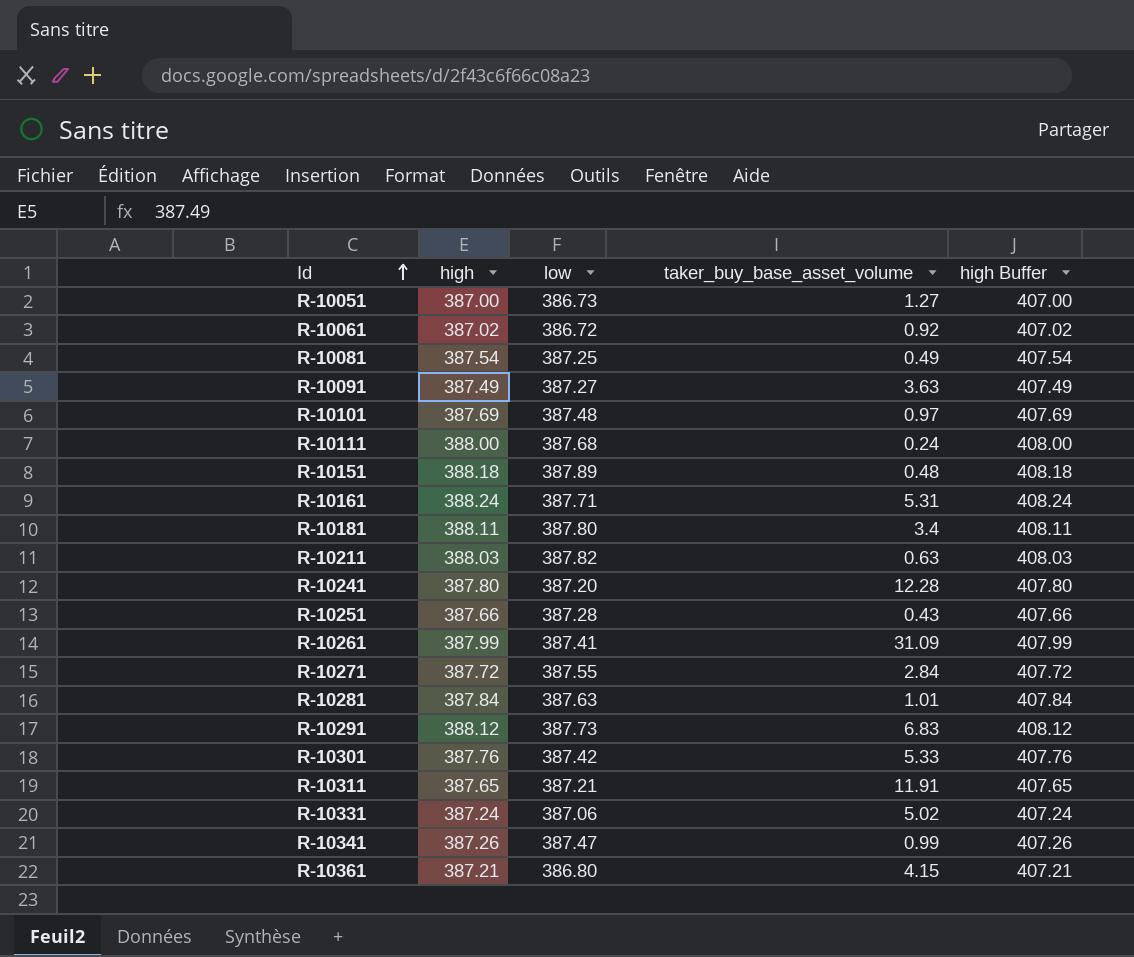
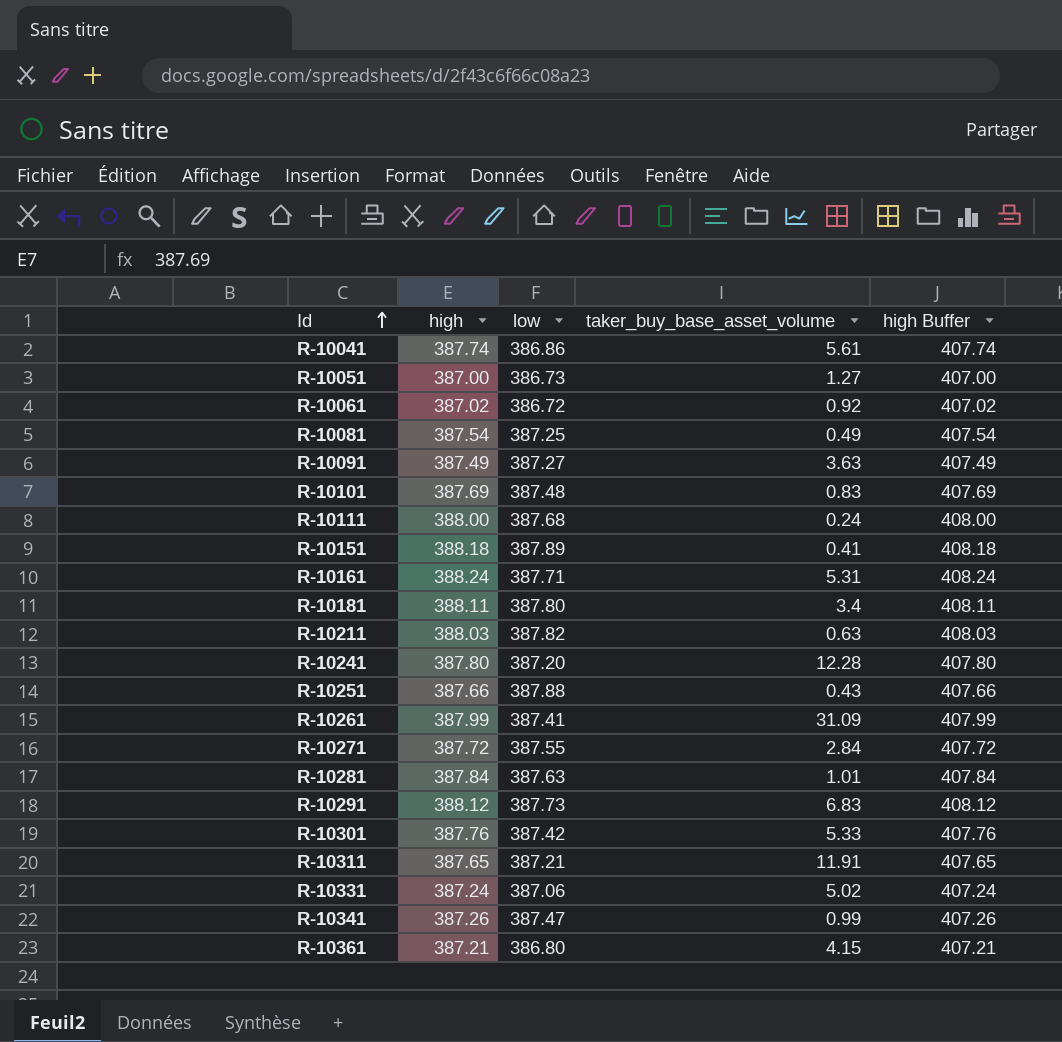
row R-10041: none -> 387.74 | 386.86 | 5.61 | 407.74
R-10101 | taker_buy_base_asset_volume: 0.97 -> 0.83
R-10151 | taker_buy_base_asset_volume: 0.48 -> 0.41
R-10251 | low: 387.28 -> 387.88

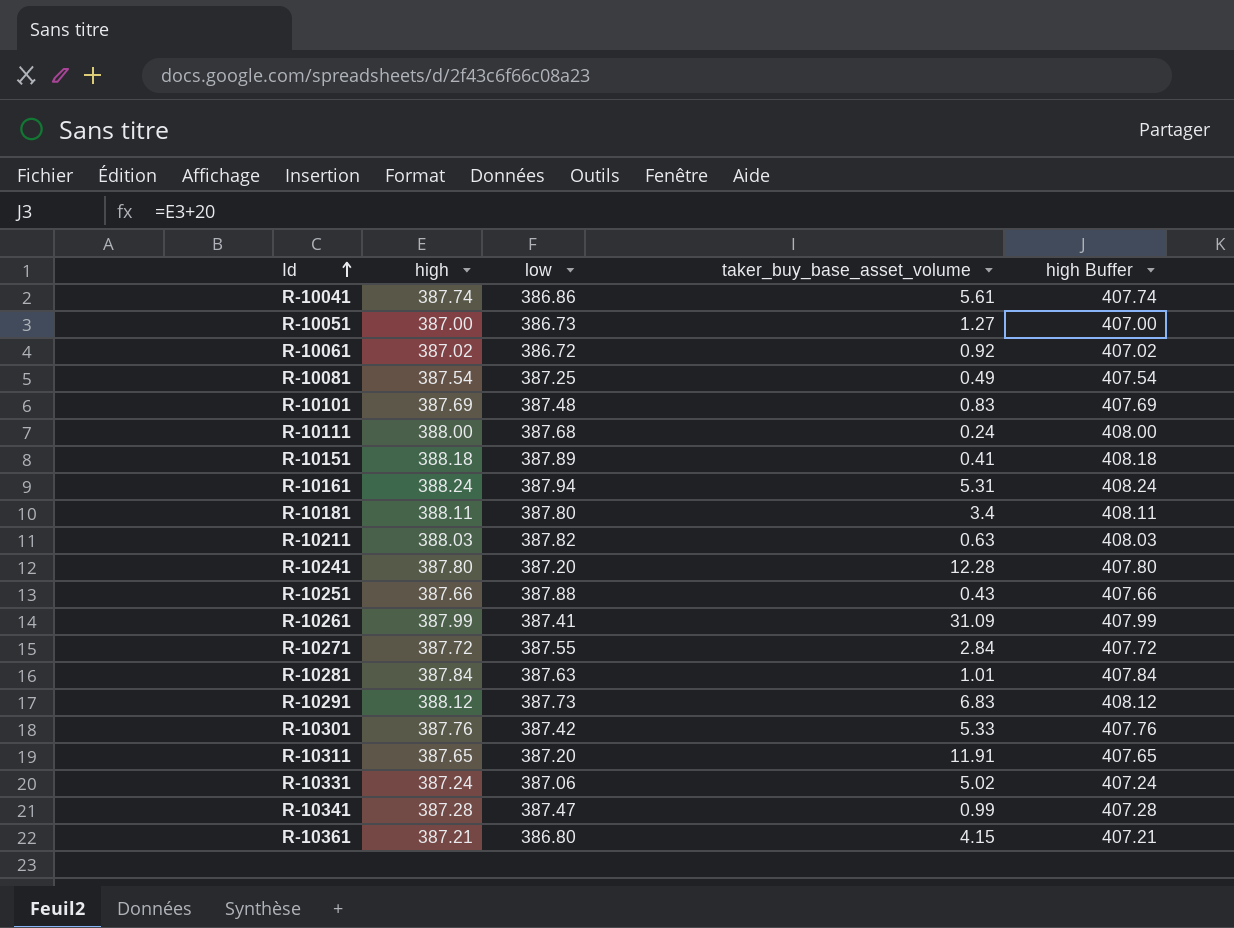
row R-10091: 387.49 | 387.27 | 3.63 | 407.49 -> none
R-10161 | low: 387.71 -> 387.94
R-10311 | low: 387.21 -> 387.20
R-10341 | high: 387.26 -> 387.28
R-10341 | high Buffer: 407.26 -> 407.28

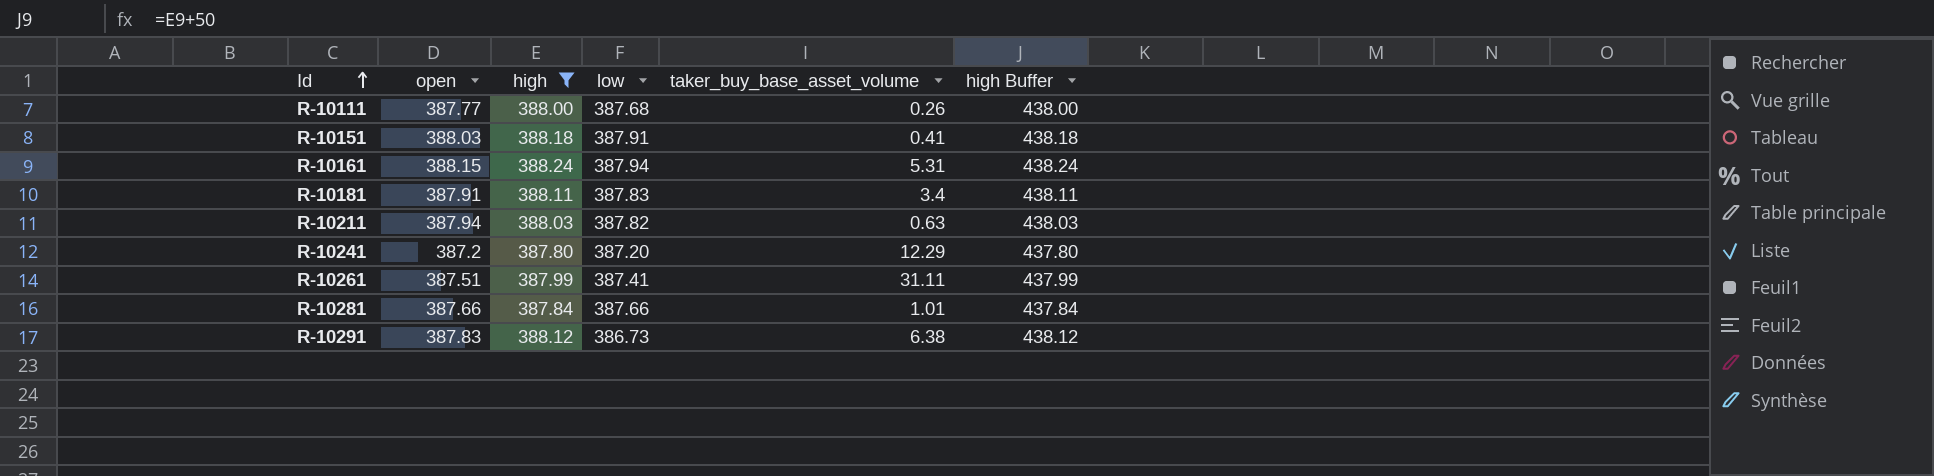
filter: none -> high >= 387.80
column open | position: none -> 2
column high Buffer | formula: [high] + 20 -> [high] + 50
R-10111 | taker_buy_base_asset_volume: 0.24 -> 0.26
R-10151 | low: 387.89 -> 387.91
R-10181 | low: 387.80 -> 387.83
R-10241 | taker_buy_base_asset_volume: 12.28 -> 12.29
R-10261 | taker_buy_base_asset_volume: 31.09 -> 31.11
R-10281 | low: 387.63 -> 387.66
R-10291 | low: 387.73 -> 386.73
R-10291 | taker_buy_base_asset_volume: 6.83 -> 6.38

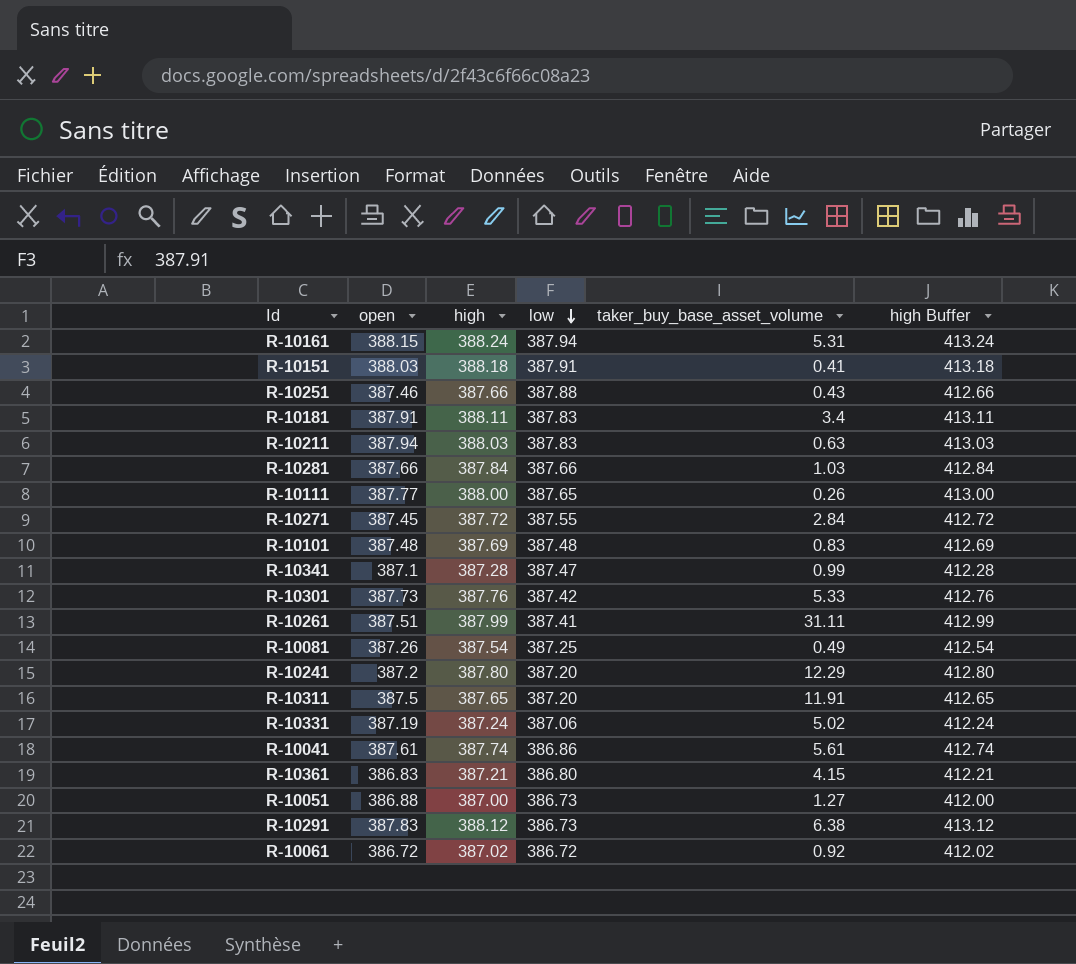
filter: high >= 387.80 -> none
row order: Id ascending -> low descending
column high Buffer | formula: [high] + 50 -> [high] + 25
R-10211 | low: 387.82 -> 387.83
R-10281 | taker_buy_base_asset_volume: 1.01 -> 1.03
R-10111 | low: 387.68 -> 387.65

